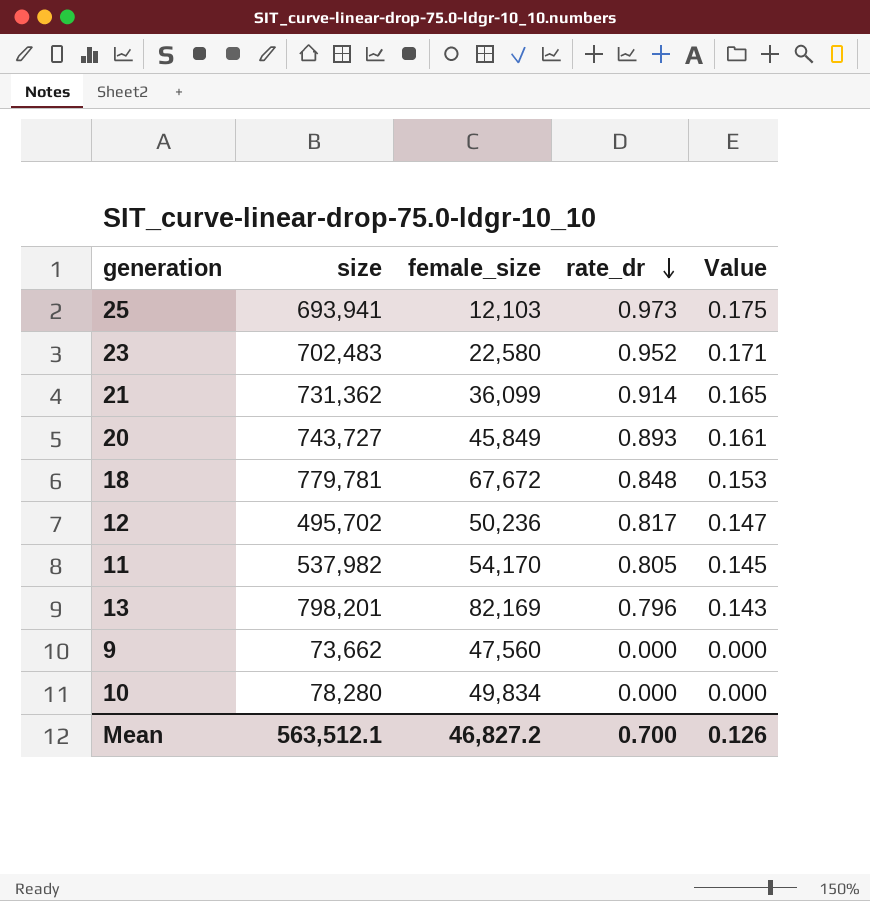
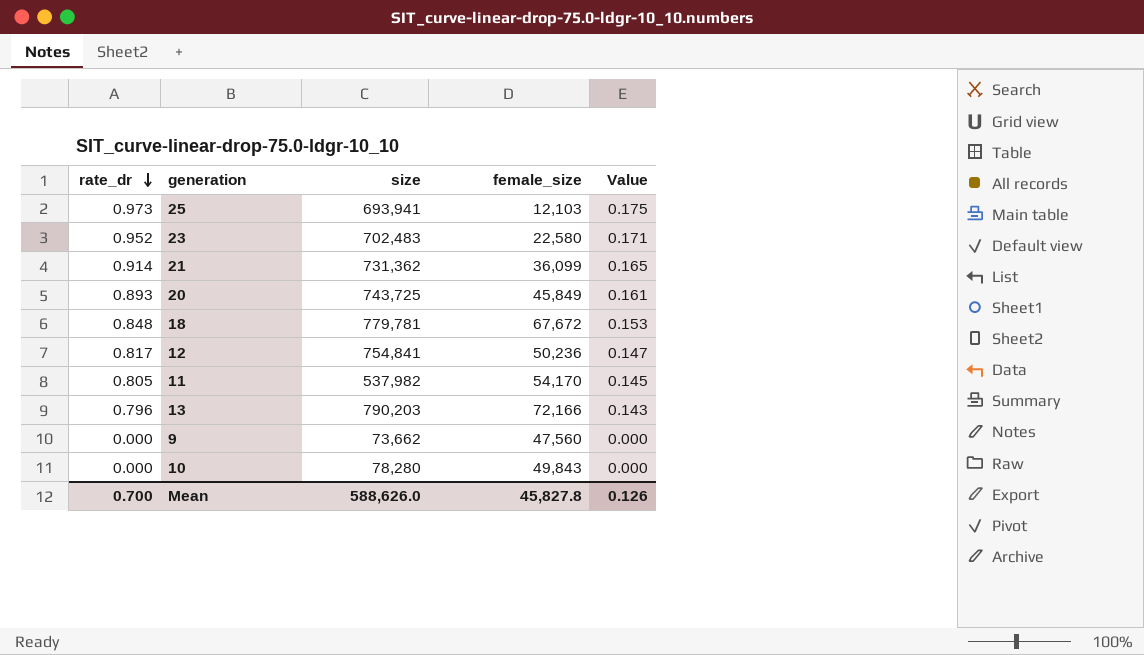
column rate_dr | position: 4 -> 1
20 | size: 743,727 -> 743,725
12 | size: 495,702 -> 754,841
13 | size: 798,201 -> 790,203
13 | female_size: 82,169 -> 72,166
10 | female_size: 49,834 -> 49,843
Mean | size: 563,512.1 -> 588,626.0
Mean | female_size: 46,827.2 -> 45,827.8

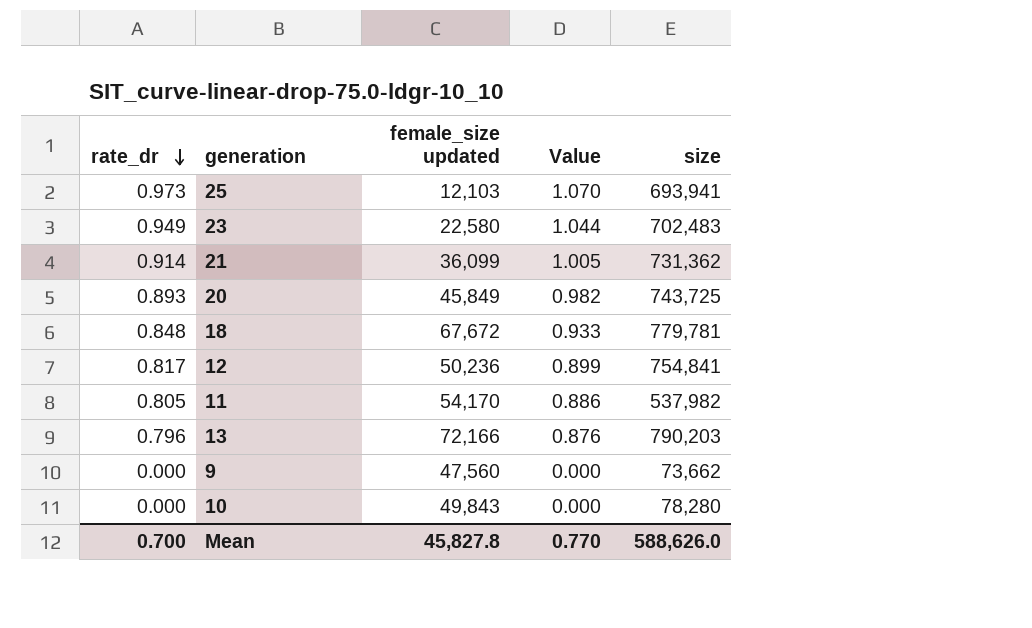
column name: female_size -> female_size updated
column Value | formula: [rate_dr] * 0.18 -> [rate_dr] * 1.1
column size | position: 3 -> 5
23 | rate_dr: 0.952 -> 0.949
Mean | Value: 0.126 -> 0.770

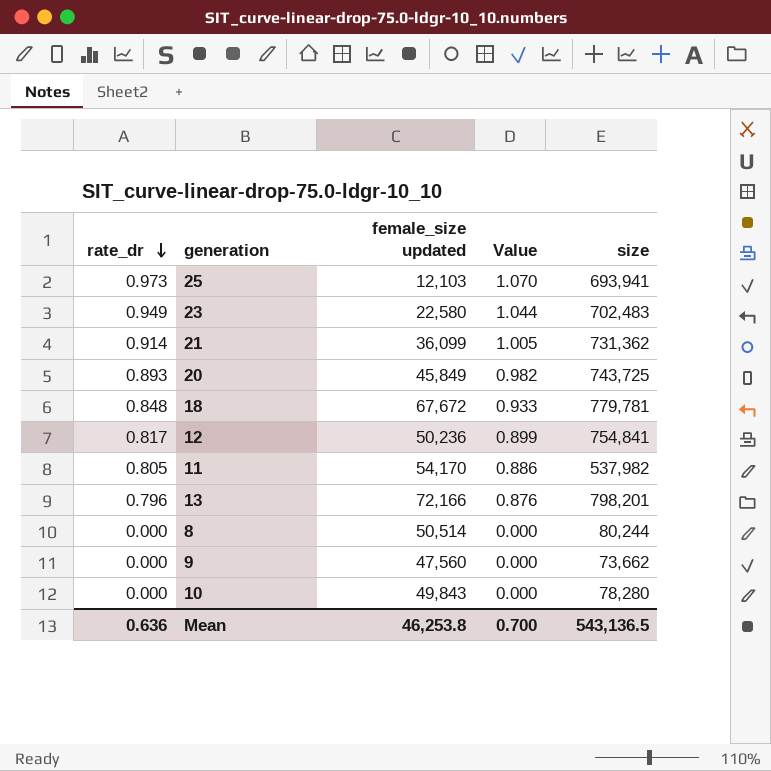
13 | size: 790,203 -> 798,201
row 8: none -> 0.000 | 50,514 | 0.000 | 80,244
Mean | rate_dr: 0.700 -> 0.636
Mean | female_size updated: 45,827.8 -> 46,253.8
Mean | Value: 0.770 -> 0.700
Mean | size: 588,626.0 -> 543,136.5

